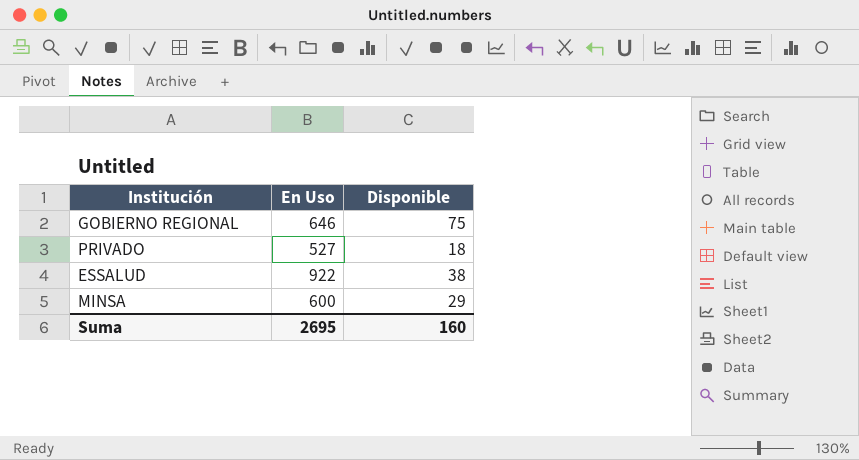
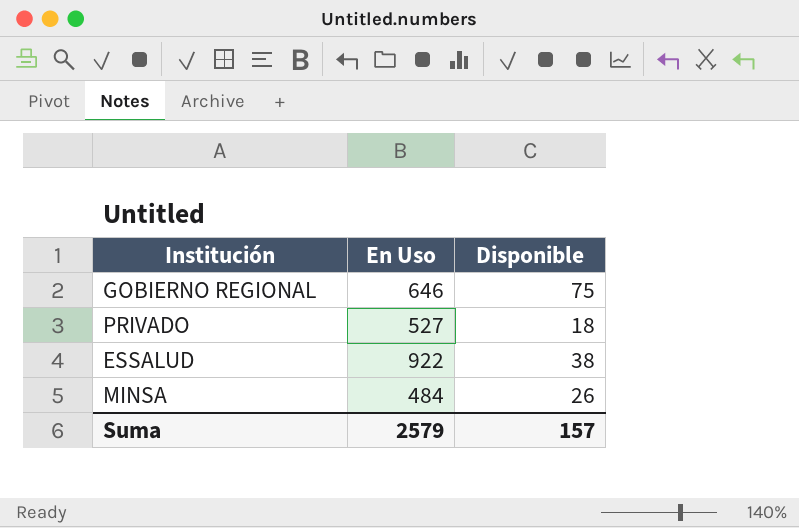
MINSA | En Uso: 600 -> 484
MINSA | Disponible: 29 -> 26
Suma | En Uso: 2695 -> 2579
Suma | Disponible: 160 -> 157

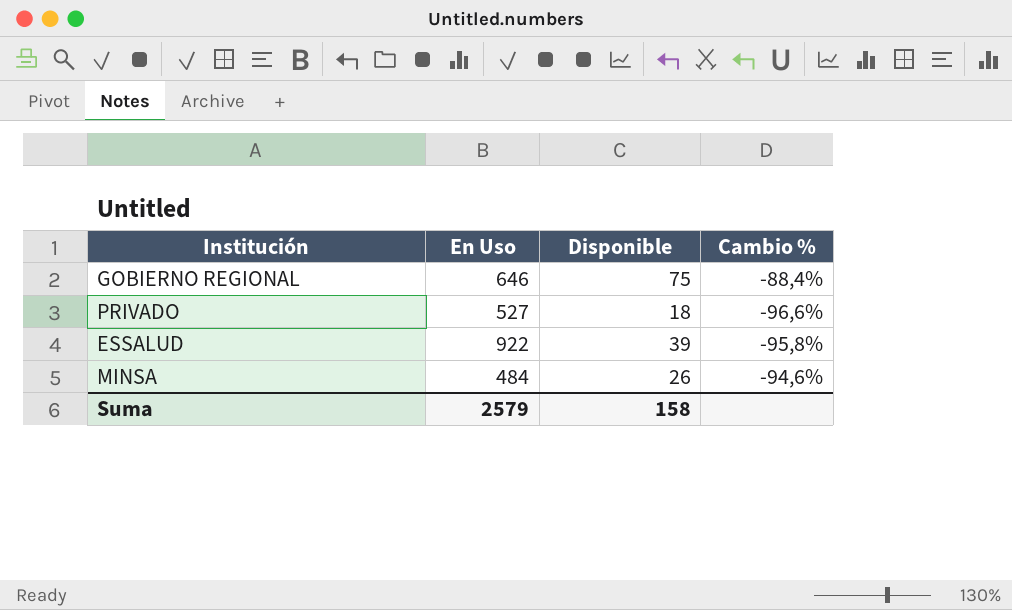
column Cambio % | formula: none -> ([Disponible] - [En Uso]) / [En Uso]
ESSALUD | Disponible: 38 -> 39
Suma | Disponible: 157 -> 158

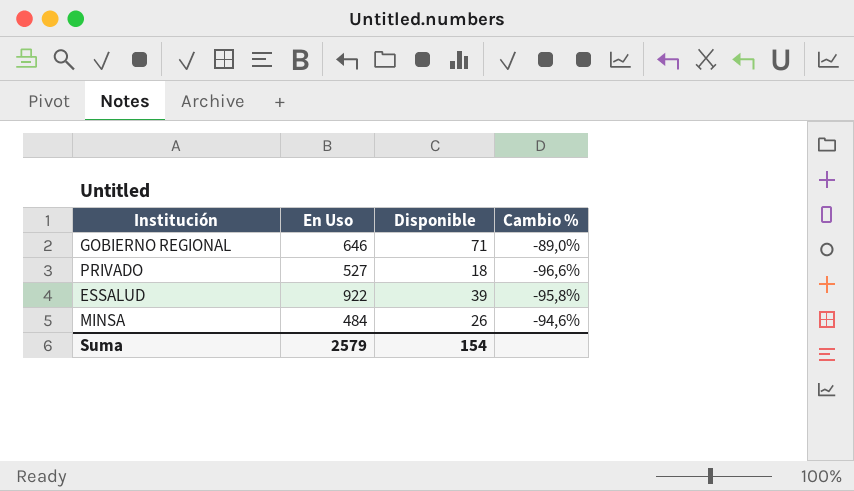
GOBIERNO REGIONAL | Disponible: 75 -> 71
GOBIERNO REGIONAL | Cambio %: -88,4% -> -89,0%
Suma | Disponible: 158 -> 154

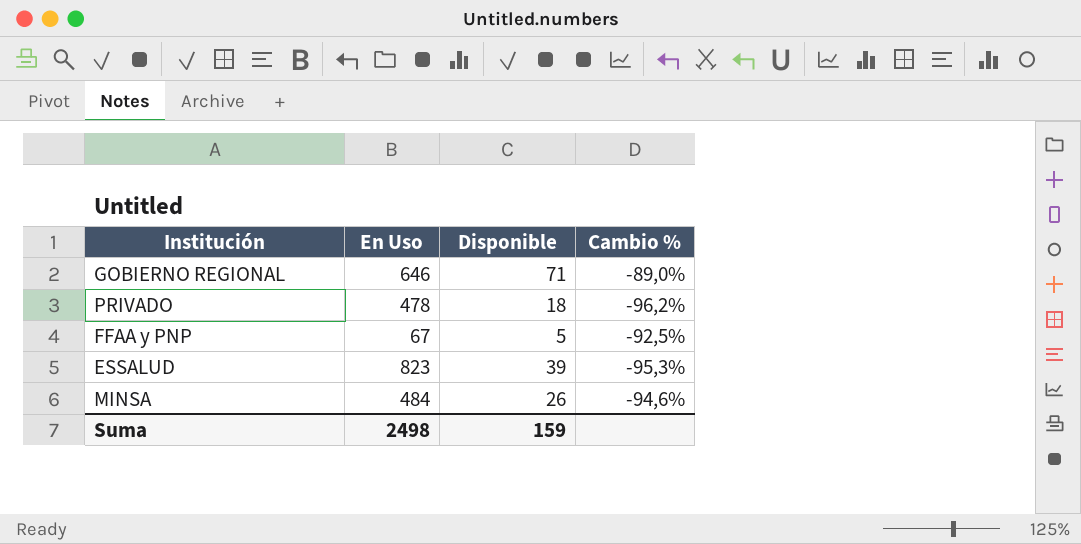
PRIVADO | En Uso: 527 -> 478
PRIVADO | Cambio %: -96,6% -> -96,2%
row FFAA y PNP: none -> 67 | 5 | -92,5%
ESSALUD | En Uso: 922 -> 823
ESSALUD | Cambio %: -95,8% -> -95,3%
Suma | En Uso: 2579 -> 2498
Suma | Disponible: 154 -> 159

